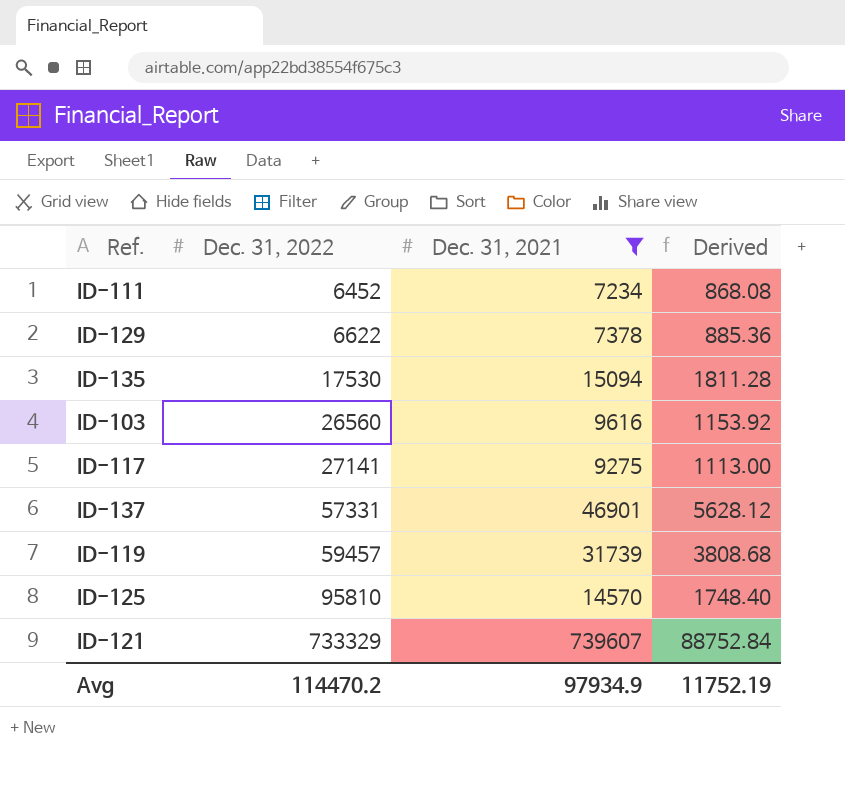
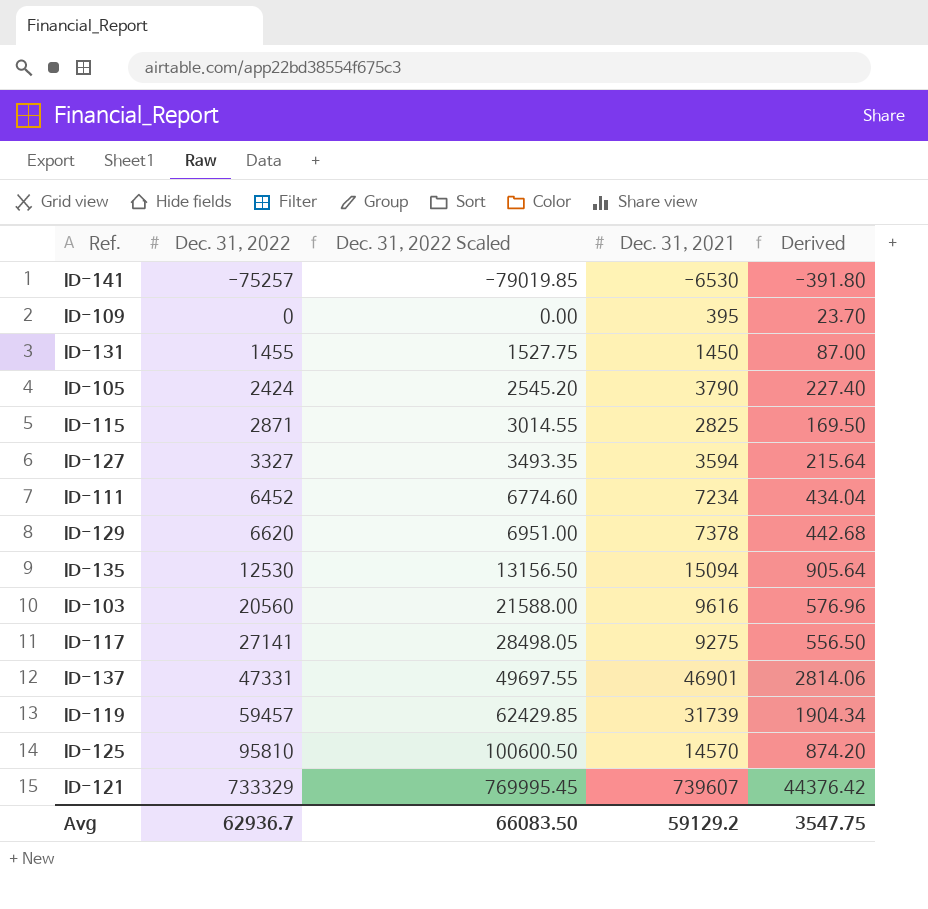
filter: Dec. 31, 2021 >= 7234 -> none
column Dec. 31, 2022 Scaled | formula: none -> [Dec. 31, 2022] * 1.05
column Derived | formula: [Dec. 31, 2021] * 0.12 -> [Dec. 31, 2021] * 0.06
ID-129 | Dec. 31, 2022: 6622 -> 6620
ID-135 | Dec. 31, 2022: 17530 -> 12530
ID-103 | Dec. 31, 2022: 26560 -> 20560
ID-137 | Dec. 31, 2022: 57331 -> 47331
Avg | Dec. 31, 2022: 114470.2 -> 62936.7
Avg | Dec. 31, 2021: 97934.9 -> 59129.2
Avg | Derived: 11752.19 -> 3547.75

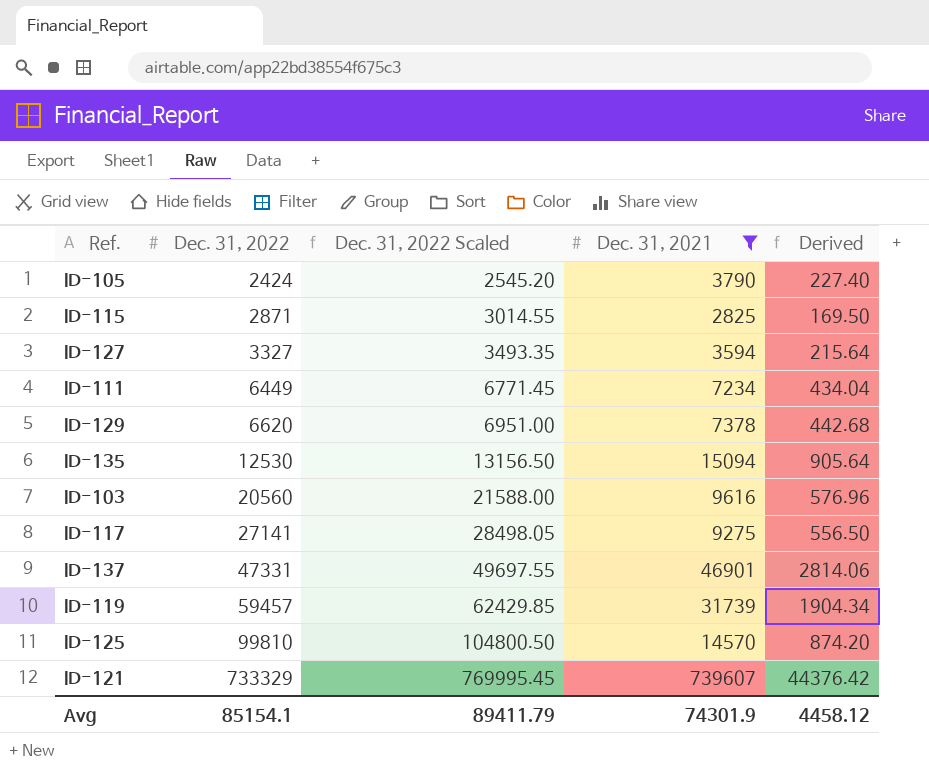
filter: none -> Dec. 31, 2021 >= 2825
ID-111 | Dec. 31, 2022: 6452 -> 6449
ID-111 | Dec. 31, 2022 Scaled: 6774.60 -> 6771.45
ID-125 | Dec. 31, 2022: 95810 -> 99810
ID-125 | Dec. 31, 2022 Scaled: 100600.50 -> 104800.50
Avg | Dec. 31, 2022: 62936.7 -> 85154.1
Avg | Dec. 31, 2022 Scaled: 66083.50 -> 89411.79
Avg | Dec. 31, 2021: 59129.2 -> 74301.9
Avg | Derived: 3547.75 -> 4458.12

